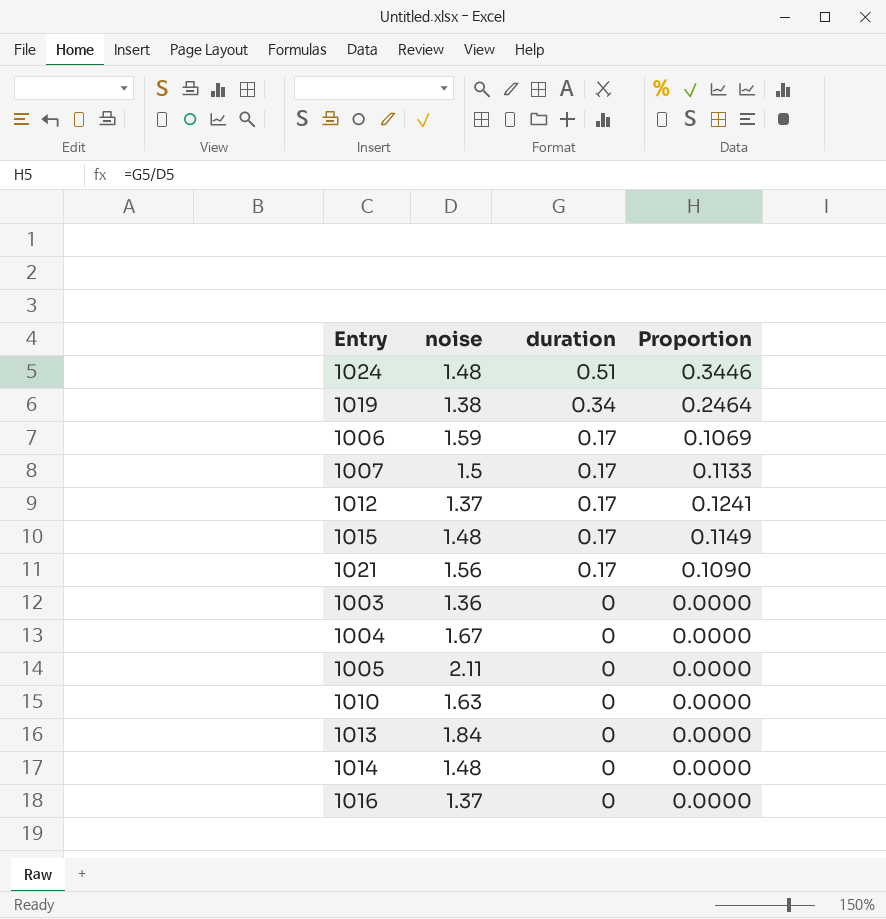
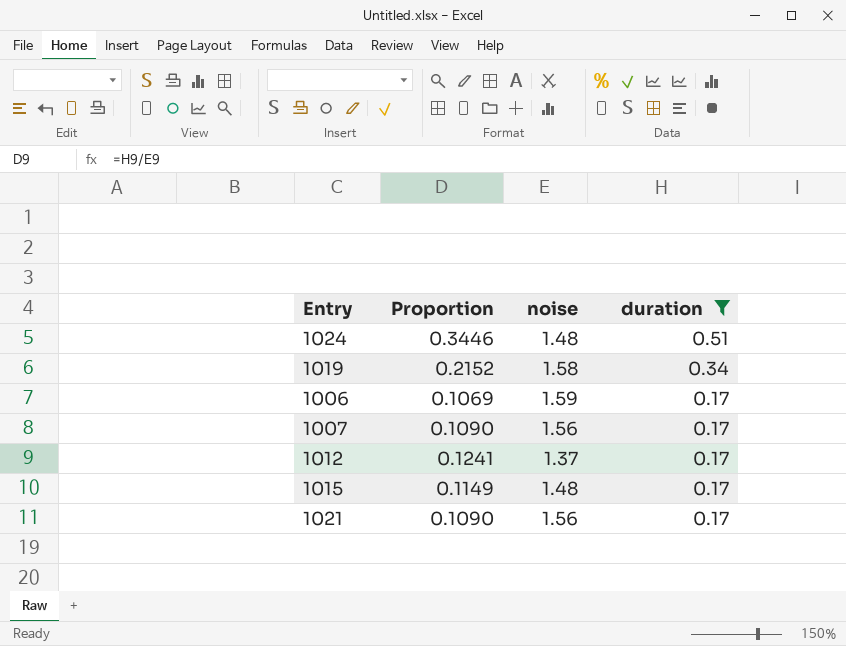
filter: none -> duration != 0
column Proportion | position: 4 -> 2
1019 | Proportion: 0.2464 -> 0.2152
1019 | noise: 1.38 -> 1.58
1007 | Proportion: 0.1133 -> 0.1090
1007 | noise: 1.5 -> 1.56

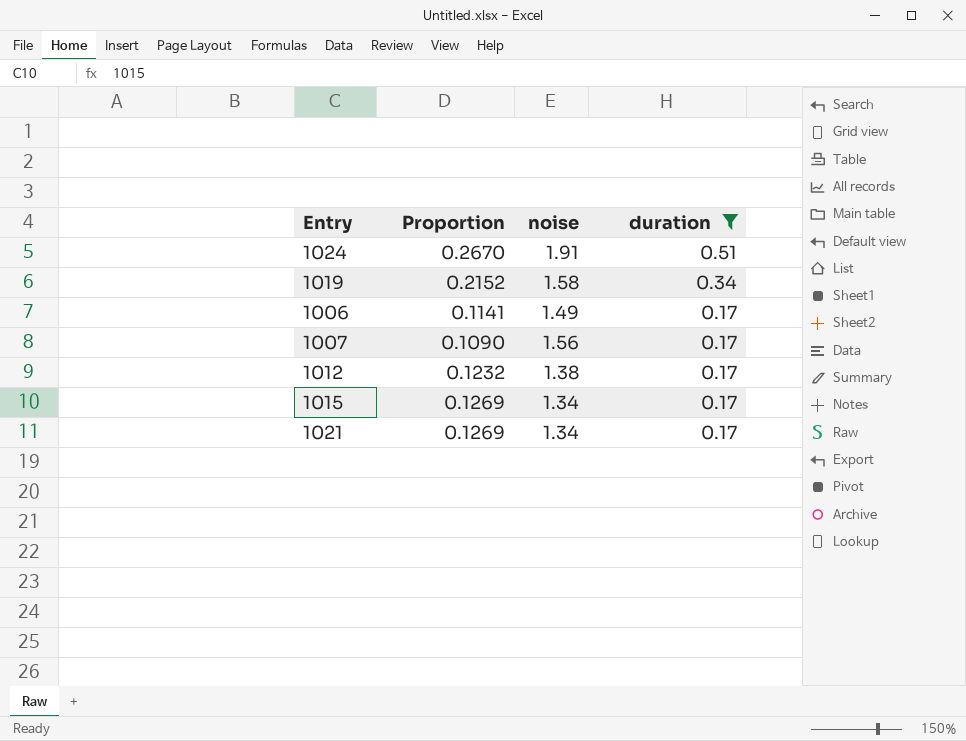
1024 | Proportion: 0.3446 -> 0.2670
1024 | noise: 1.48 -> 1.91
1006 | Proportion: 0.1069 -> 0.1141
1006 | noise: 1.59 -> 1.49
1012 | Proportion: 0.1241 -> 0.1232
1012 | noise: 1.37 -> 1.38
1015 | Proportion: 0.1149 -> 0.1269
1015 | noise: 1.48 -> 1.34
1021 | Proportion: 0.1090 -> 0.1269
1021 | noise: 1.56 -> 1.34

